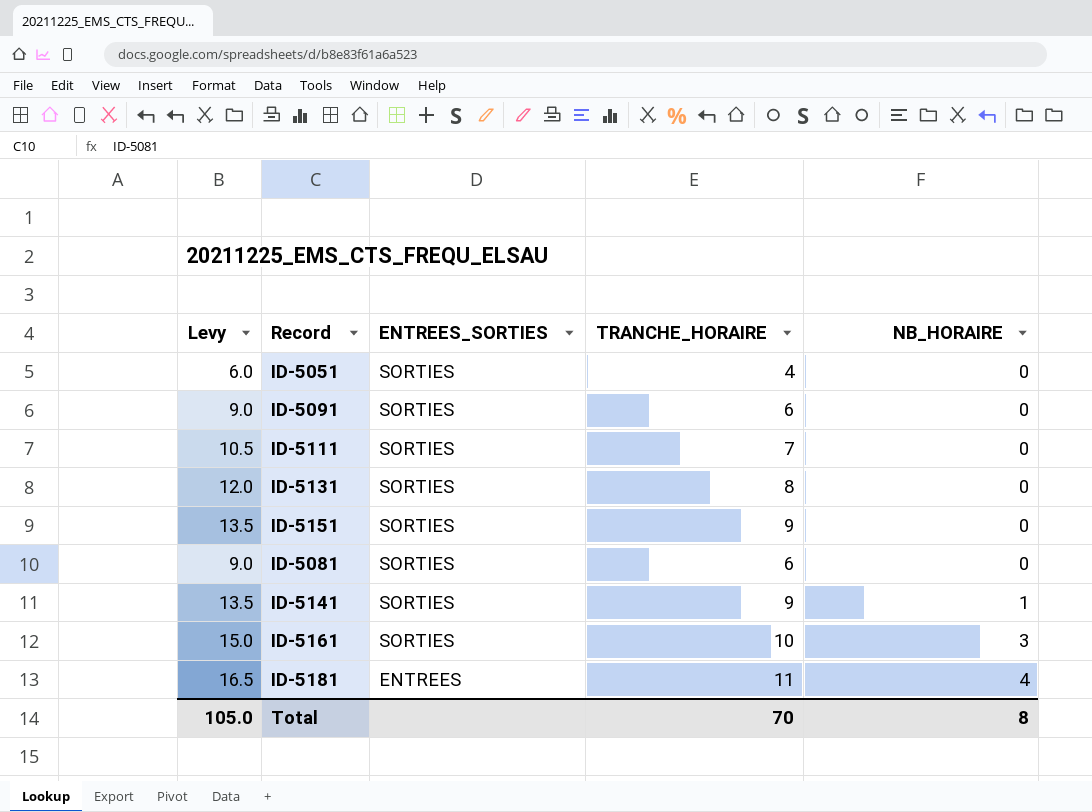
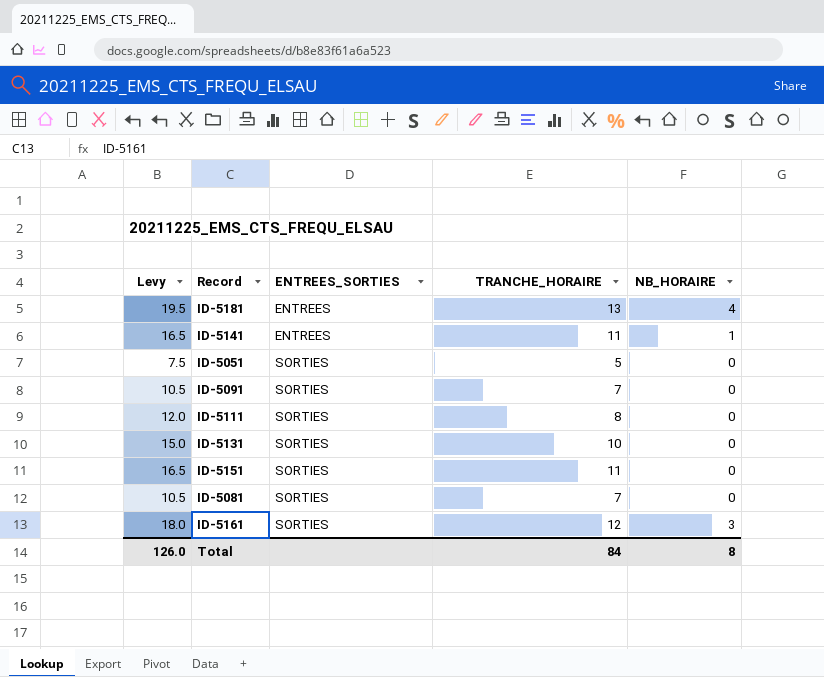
row order: ENTREES_SORTIES descending -> ENTREES_SORTIES ascending
ID-5181 | Levy: 16.5 -> 19.5
ID-5181 | TRANCHE_HORAIRE: 11 -> 13
ID-5141 | Levy: 13.5 -> 16.5
ID-5141 | ENTREES_SORTIES: SORTIES -> ENTREES
ID-5141 | TRANCHE_HORAIRE: 9 -> 11
ID-5051 | Levy: 6.0 -> 7.5
ID-5051 | TRANCHE_HORAIRE: 4 -> 5
ID-5091 | Levy: 9.0 -> 10.5
ID-5091 | TRANCHE_HORAIRE: 6 -> 7
ID-5111 | Levy: 10.5 -> 12.0
ID-5111 | TRANCHE_HORAIRE: 7 -> 8
ID-5131 | Levy: 12.0 -> 15.0
ID-5131 | TRANCHE_HORAIRE: 8 -> 10
ID-5151 | Levy: 13.5 -> 16.5
ID-5151 | TRANCHE_HORAIRE: 9 -> 11
ID-5081 | Levy: 9.0 -> 10.5
ID-5081 | TRANCHE_HORAIRE: 6 -> 7
ID-5161 | Levy: 15.0 -> 18.0
ID-5161 | TRANCHE_HORAIRE: 10 -> 12
Total | Levy: 105.0 -> 126.0
Total | TRANCHE_HORAIRE: 70 -> 84

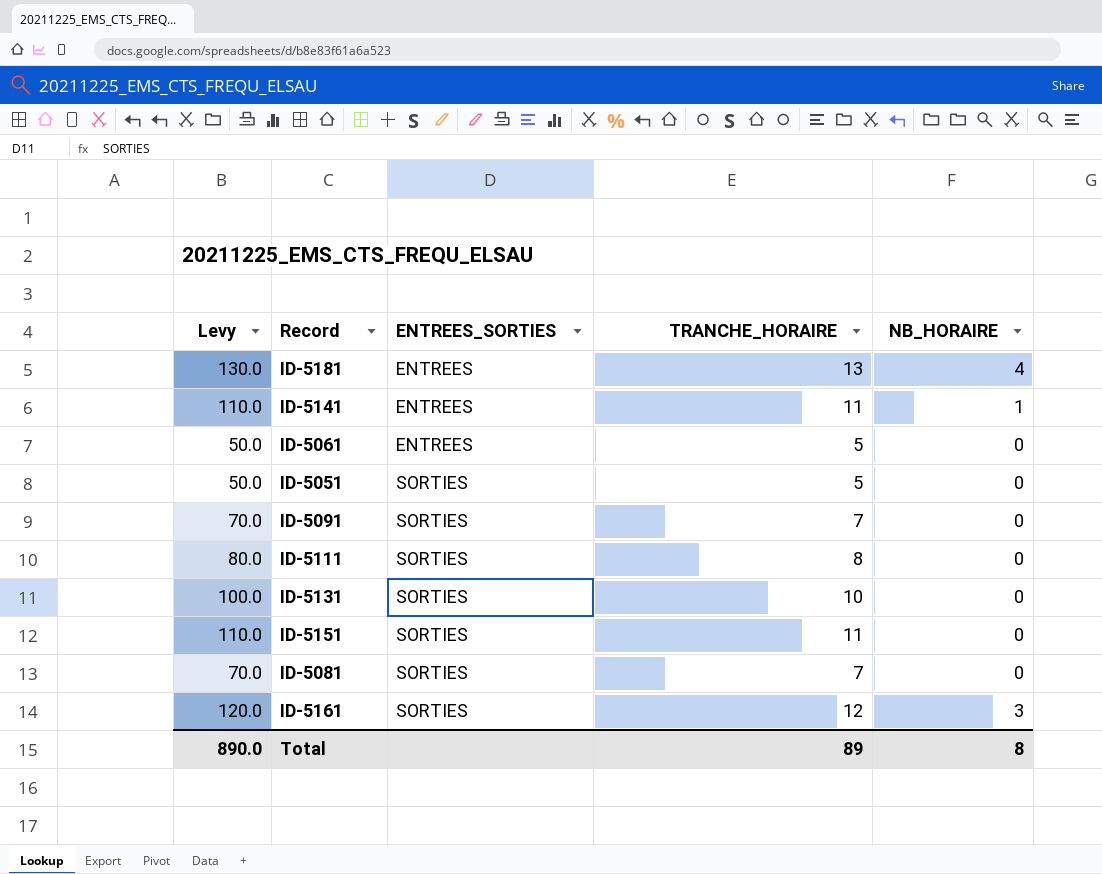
column Levy | formula: [TRANCHE_HORAIRE] * 1.5 -> [TRANCHE_HORAIRE] * 10
row ID-5061: none -> 50.0 | ENTREES | 5 | 0
Total | Levy: 126.0 -> 890.0
Total | TRANCHE_HORAIRE: 84 -> 89

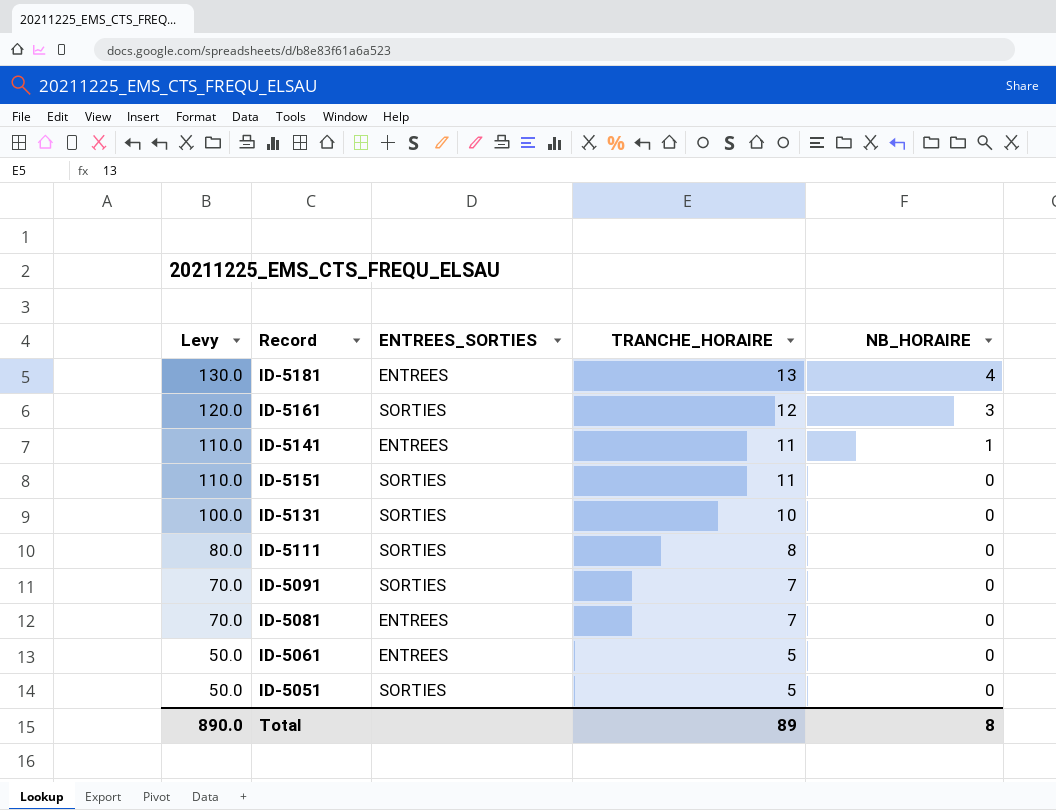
row order: ENTREES_SORTIES ascending -> Levy descending
ID-5081 | ENTREES_SORTIES: SORTIES -> ENTREES

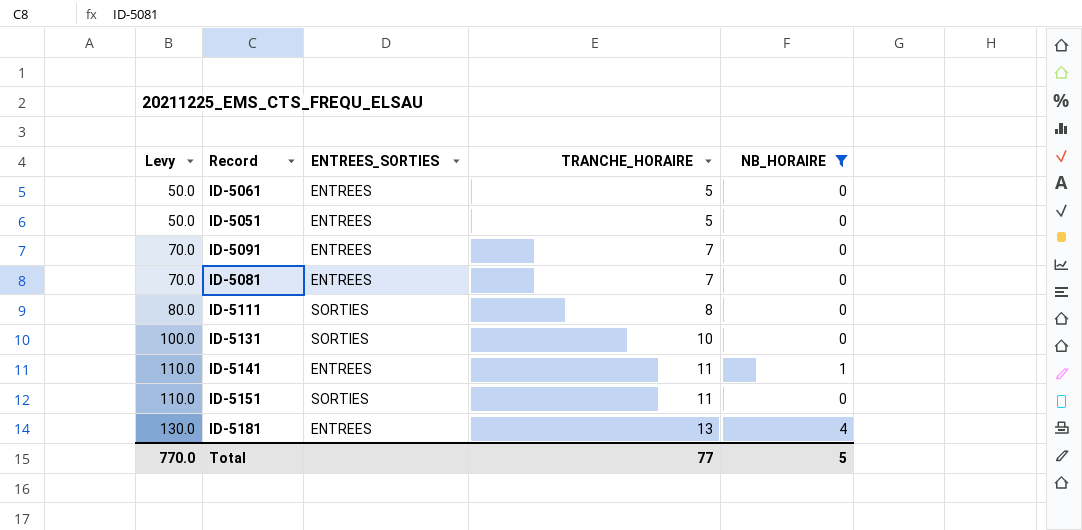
filter: none -> NB_HORAIRE != 3
row order: Levy descending -> Levy ascending
ID-5051 | ENTREES_SORTIES: SORTIES -> ENTREES
ID-5091 | ENTREES_SORTIES: SORTIES -> ENTREES
Total | Levy: 890.0 -> 770.0
Total | TRANCHE_HORAIRE: 89 -> 77
Total | NB_HORAIRE: 8 -> 5

